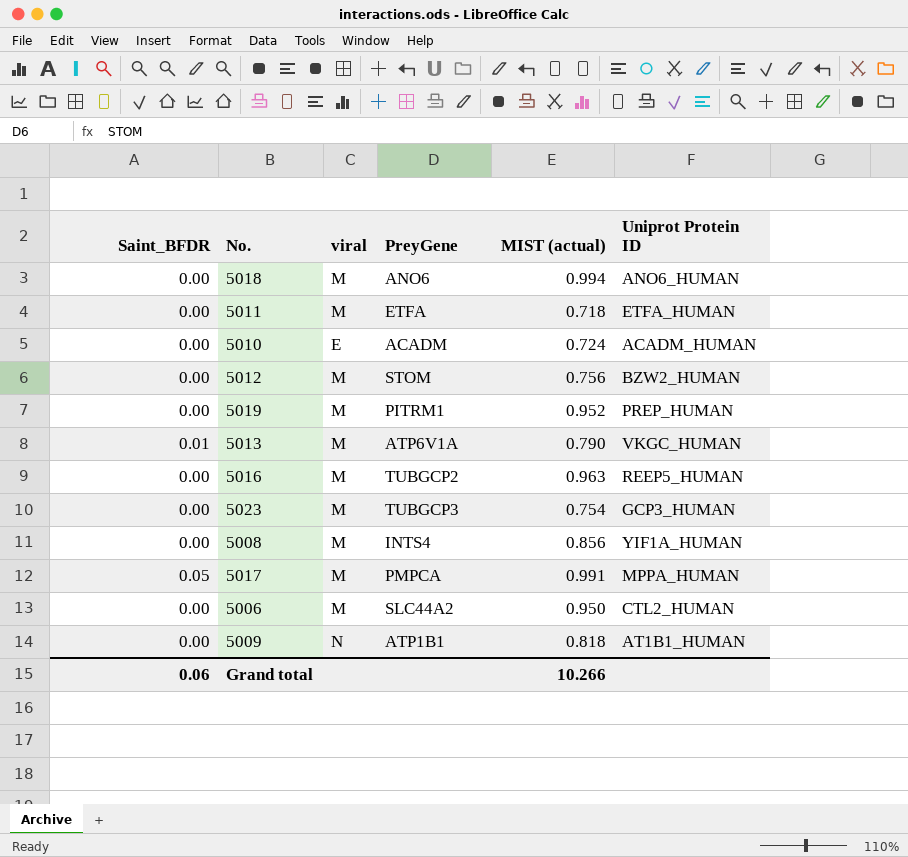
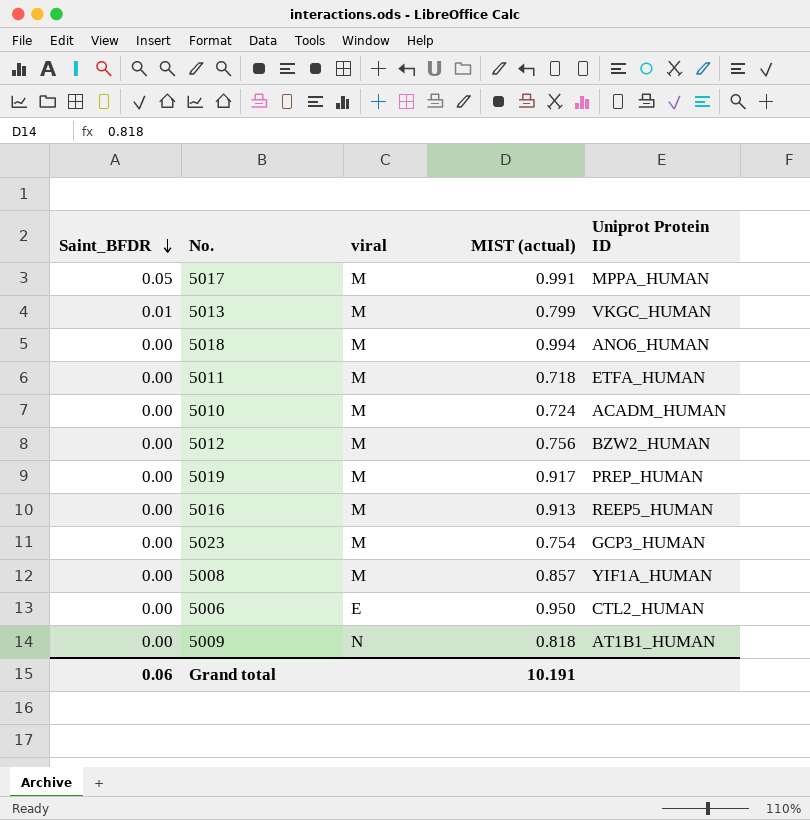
row order: none -> Saint_BFDR descending
column PreyGene | position: 4 -> none
5013 | MIST (actual): 0.790 -> 0.799
5010 | viral: E -> M
5019 | MIST (actual): 0.952 -> 0.917
5016 | MIST (actual): 0.963 -> 0.913
5008 | MIST (actual): 0.856 -> 0.857
5006 | viral: M -> E
Grand total | MIST (actual): 10.266 -> 10.191

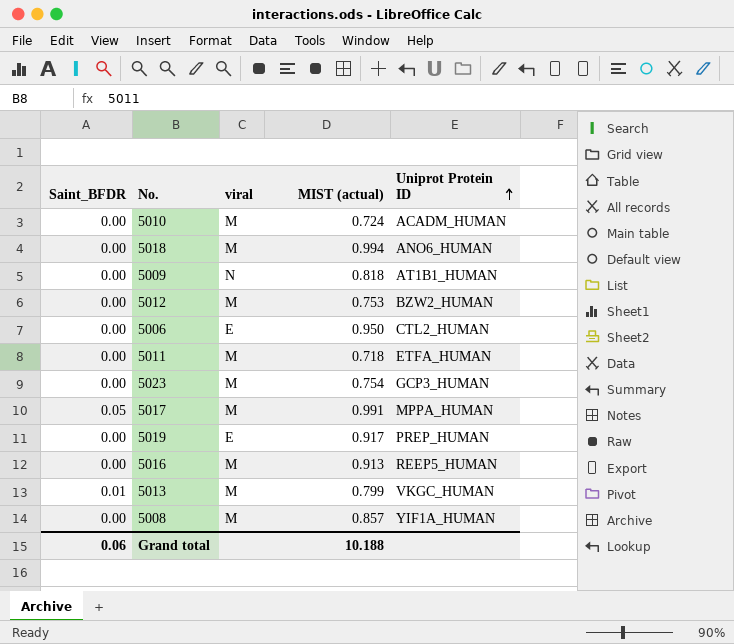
row order: Saint_BFDR descending -> Uniprot Protein ID ascending
5012 | MIST (actual): 0.756 -> 0.753
5019 | viral: M -> E
Grand total | MIST (actual): 10.191 -> 10.188

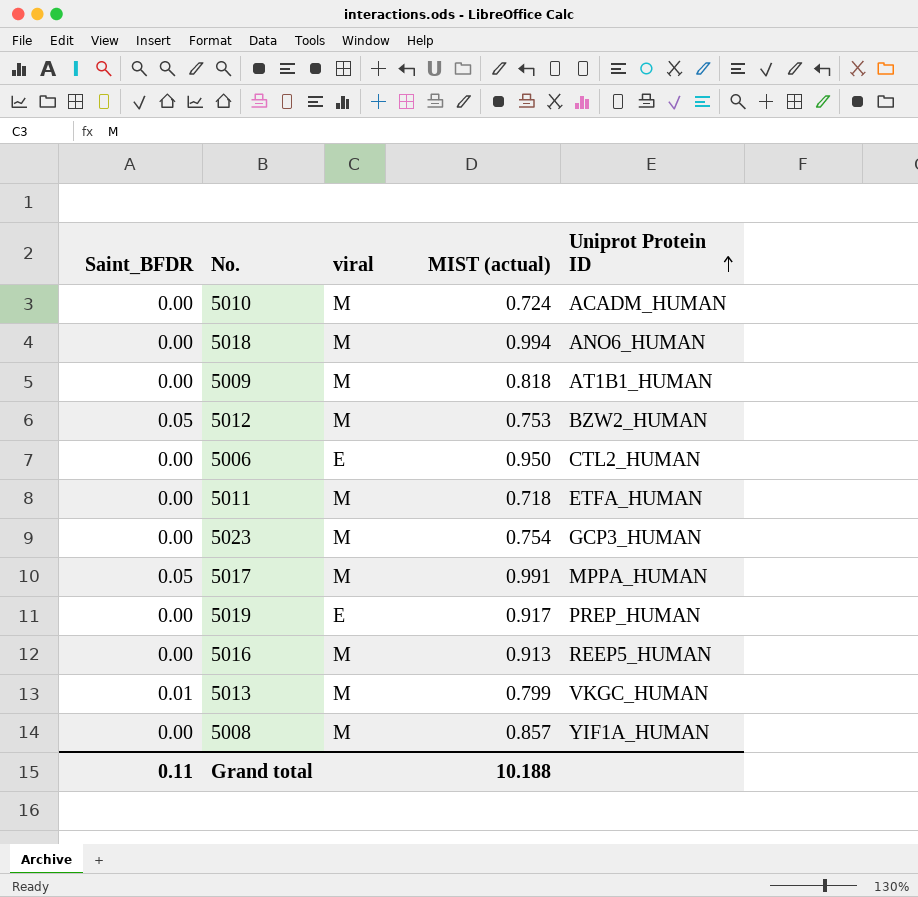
5009 | viral: N -> M
5012 | Saint_BFDR: 0.00 -> 0.05
Grand total | Saint_BFDR: 0.06 -> 0.11

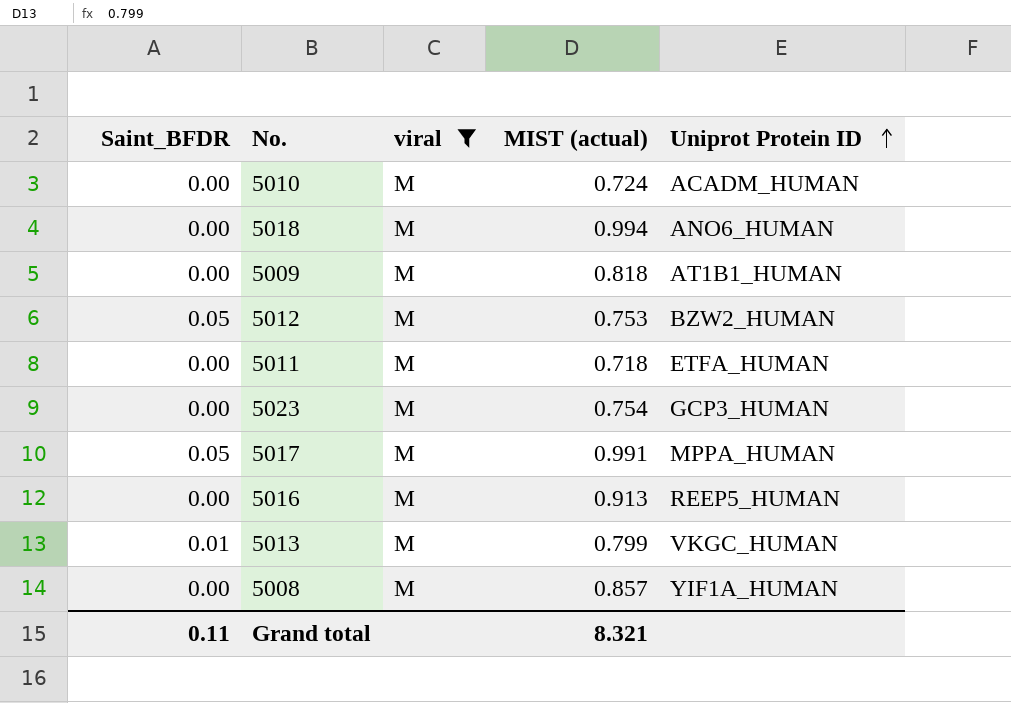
filter: none -> viral = M
Grand total | MIST (actual): 10.188 -> 8.321

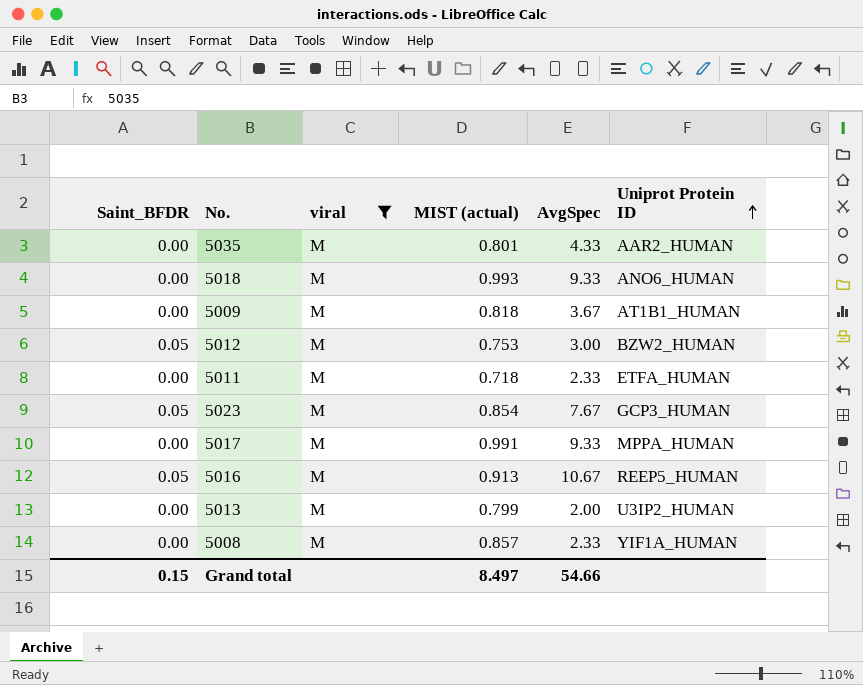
column AvgSpec | position: none -> 5
row 5010: 0.00 | M | 0.724 | ACADM_HUMAN -> none
row 5035: none -> 0.00 | M | 0.801 | 4.33 | AAR2_HUMAN
5018 | MIST (actual): 0.994 -> 0.993
5023 | Saint_BFDR: 0.00 -> 0.05
5023 | MIST (actual): 0.754 -> 0.854
5017 | Saint_BFDR: 0.05 -> 0.00
5016 | Saint_BFDR: 0.00 -> 0.05
5013 | Saint_BFDR: 0.01 -> 0.00
5013 | Uniprot Protein ID: VKGC_HUMAN -> U3IP2_HUMAN
Grand total | Saint_BFDR: 0.11 -> 0.15
Grand total | MIST (actual): 8.321 -> 8.497

